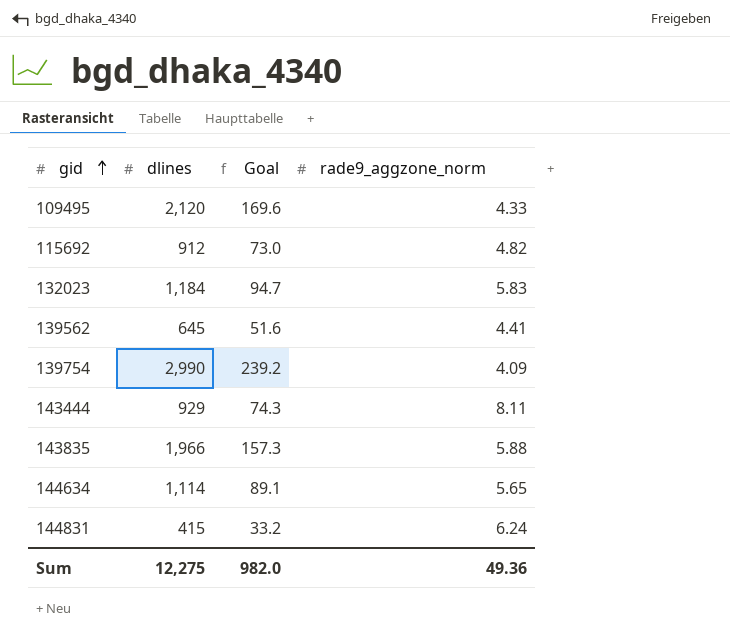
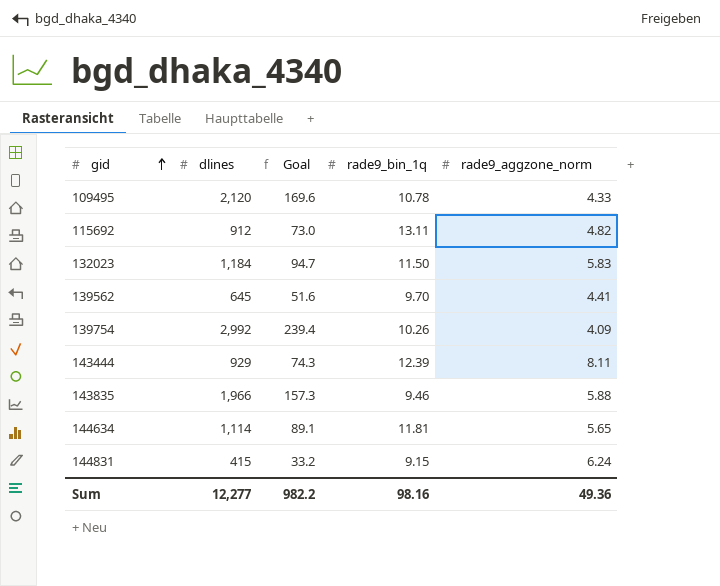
column rade9_bin_1q | position: none -> 4
139754 | dlines: 2,990 -> 2,992
139754 | Goal: 239.2 -> 239.4
Sum | dlines: 12,275 -> 12,277
Sum | Goal: 982.0 -> 982.2

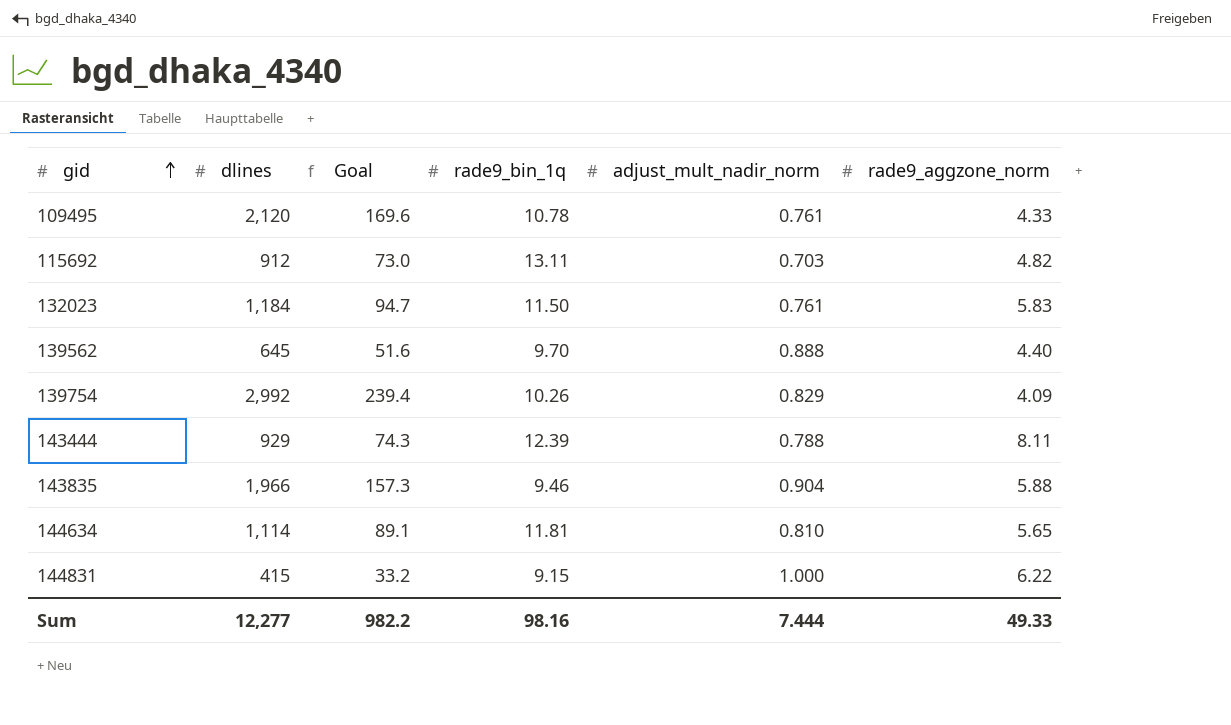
column adjust_mult_nadir_norm | position: none -> 5
139562 | rade9_aggzone_norm: 4.41 -> 4.40
144831 | rade9_aggzone_norm: 6.24 -> 6.22
Sum | rade9_aggzone_norm: 49.36 -> 49.33

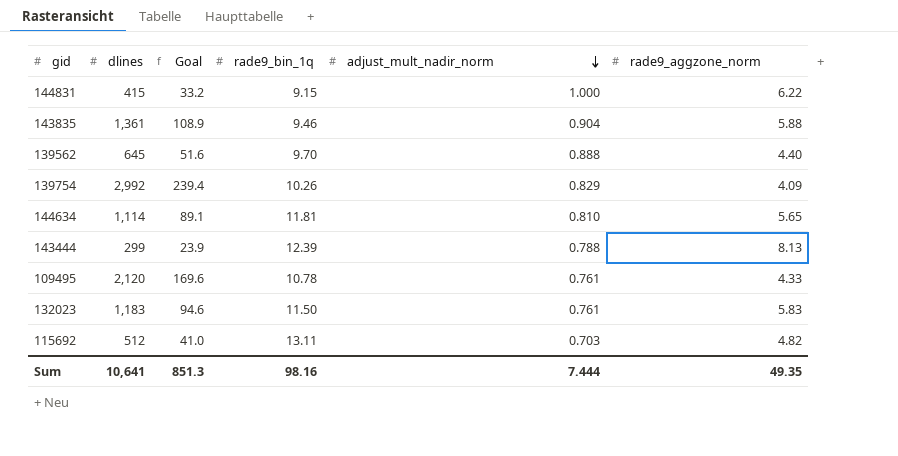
row order: gid ascending -> adjust_mult_nadir_norm descending
143835 | dlines: 1,966 -> 1,361
143835 | Goal: 157.3 -> 108.9
143444 | dlines: 929 -> 299
143444 | Goal: 74.3 -> 23.9
143444 | rade9_aggzone_norm: 8.11 -> 8.13
132023 | dlines: 1,184 -> 1,183
132023 | Goal: 94.7 -> 94.6
115692 | dlines: 912 -> 512
115692 | Goal: 73.0 -> 41.0
Sum | dlines: 12,277 -> 10,641
Sum | Goal: 982.2 -> 851.3
Sum | rade9_aggzone_norm: 49.33 -> 49.35

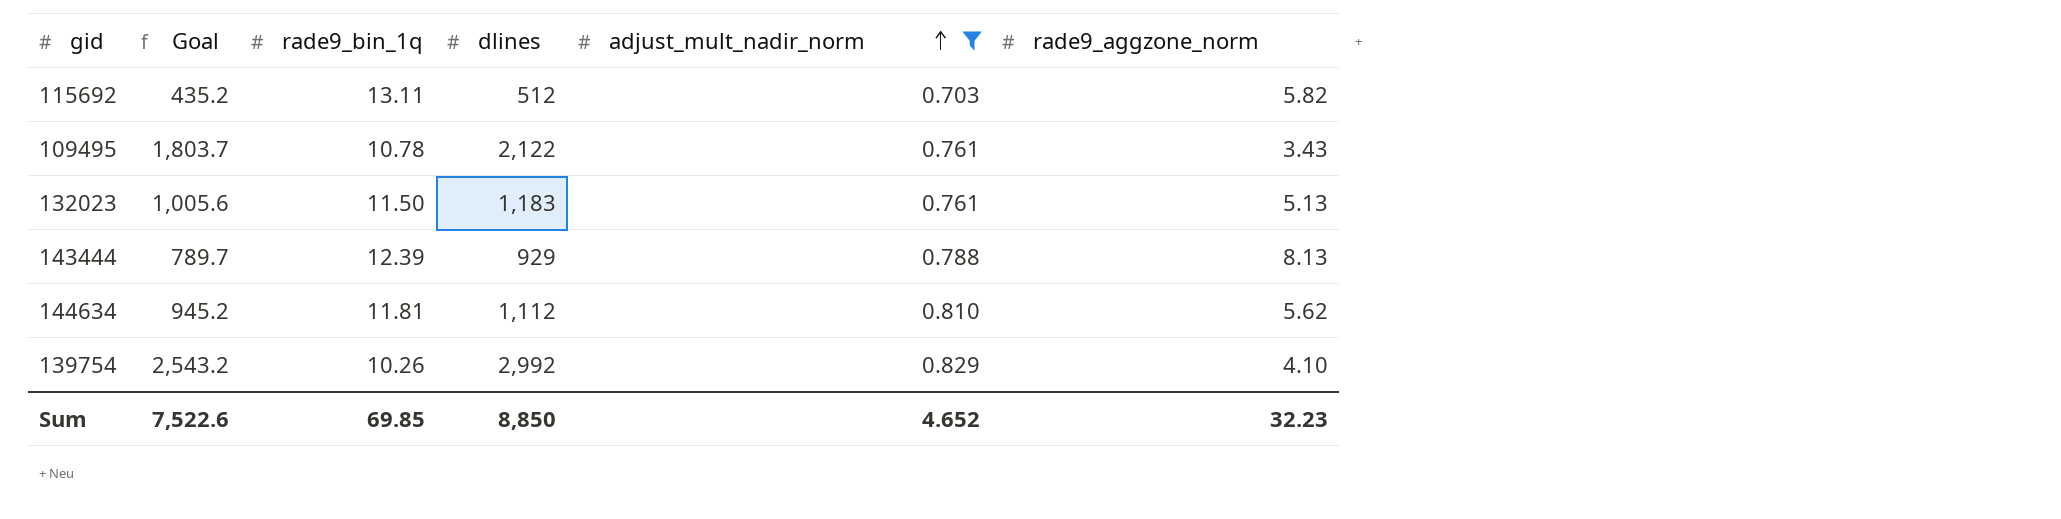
filter: none -> adjust_mult_nadir_norm <= 0.829
row order: adjust_mult_nadir_norm descending -> adjust_mult_nadir_norm ascending
column Goal | formula: [dlines] * 0.08 -> [dlines] * 0.85
column dlines | position: 2 -> 4
115692 | rade9_aggzone_norm: 4.82 -> 5.82
109495 | dlines: 2,120 -> 2,122
109495 | rade9_aggzone_norm: 4.33 -> 3.43
132023 | rade9_aggzone_norm: 5.83 -> 5.13
143444 | dlines: 299 -> 929
144634 | dlines: 1,114 -> 1,112
144634 | rade9_aggzone_norm: 5.65 -> 5.62
139754 | rade9_aggzone_norm: 4.09 -> 4.10
Sum | Goal: 851.3 -> 7,522.6
Sum | rade9_bin_1q: 98.16 -> 69.85
Sum | dlines: 10,641 -> 8,850
Sum | adjust_mult_nadir_norm: 7.444 -> 4.652
Sum | rade9_aggzone_norm: 49.35 -> 32.23

